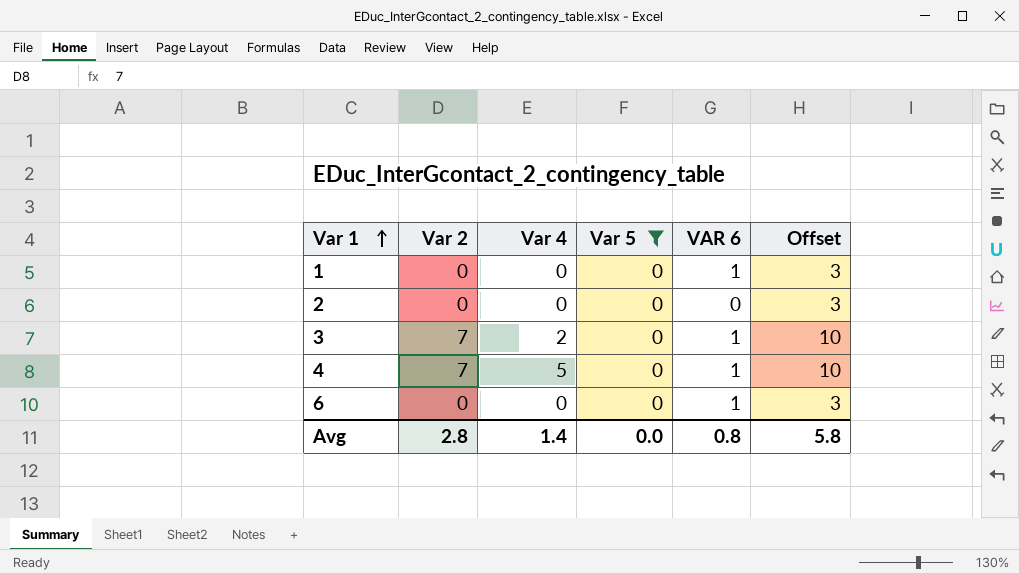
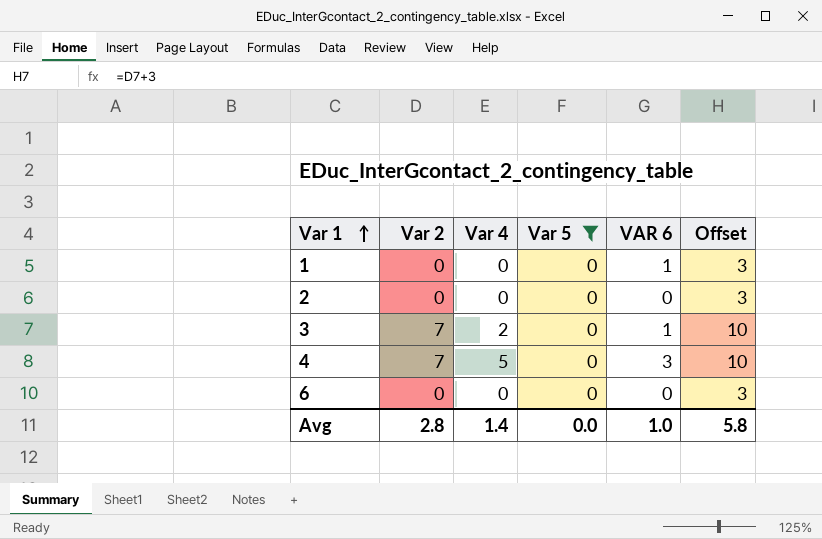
4 | VAR 6: 1 -> 3
6 | VAR 6: 1 -> 0
Avg | VAR 6: 0.8 -> 1.0

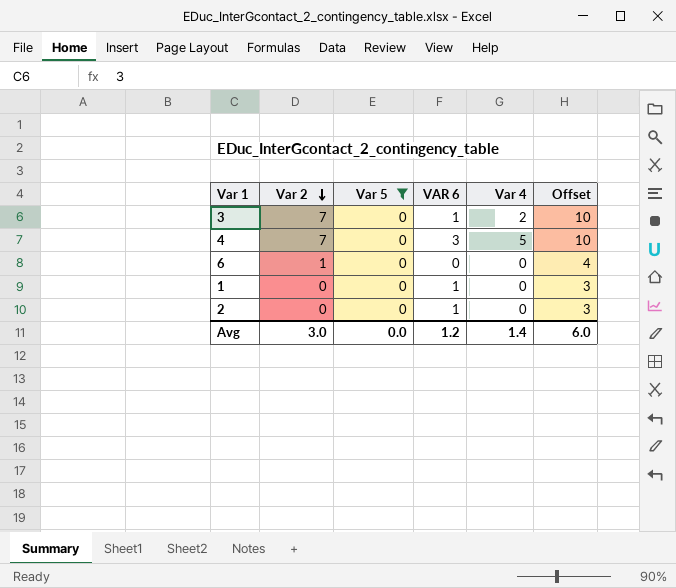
row order: Var 1 ascending -> Var 2 descending
column Var 4 | position: 3 -> 5
6 | Var 2: 0 -> 1
6 | Offset: 3 -> 4
2 | VAR 6: 0 -> 1
Avg | Var 2: 2.8 -> 3.0
Avg | VAR 6: 1.0 -> 1.2
Avg | Offset: 5.8 -> 6.0

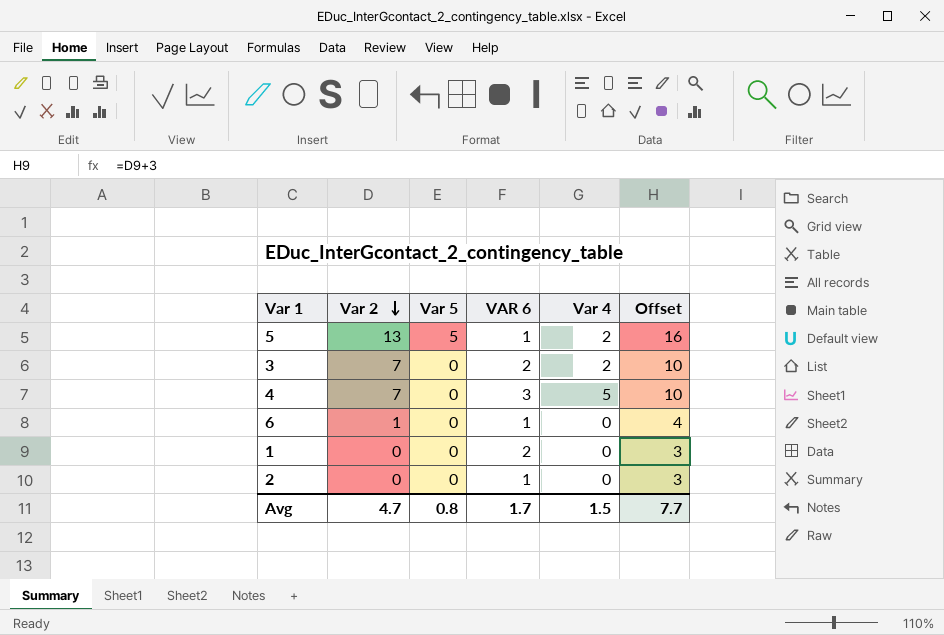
filter: Var 5 = 0 -> none
3 | VAR 6: 1 -> 2
6 | VAR 6: 0 -> 1
1 | VAR 6: 1 -> 2
Avg | Var 2: 3.0 -> 4.7
Avg | Var 5: 0.0 -> 0.8
Avg | VAR 6: 1.2 -> 1.7
Avg | Var 4: 1.4 -> 1.5
Avg | Offset: 6.0 -> 7.7

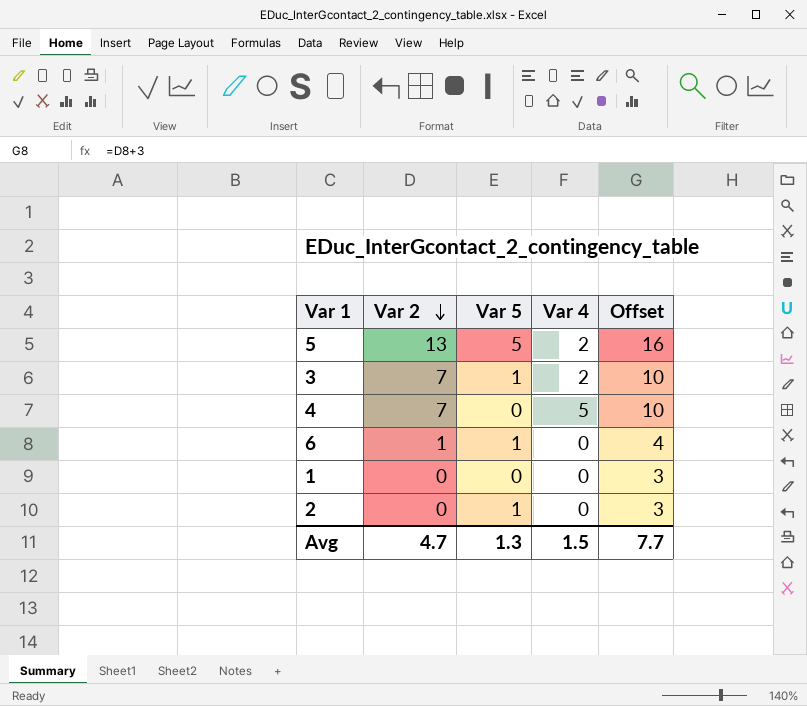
column VAR 6 | position: 4 -> none
3 | Var 5: 0 -> 1
6 | Var 5: 0 -> 1
2 | Var 5: 0 -> 1
Avg | Var 5: 0.8 -> 1.3

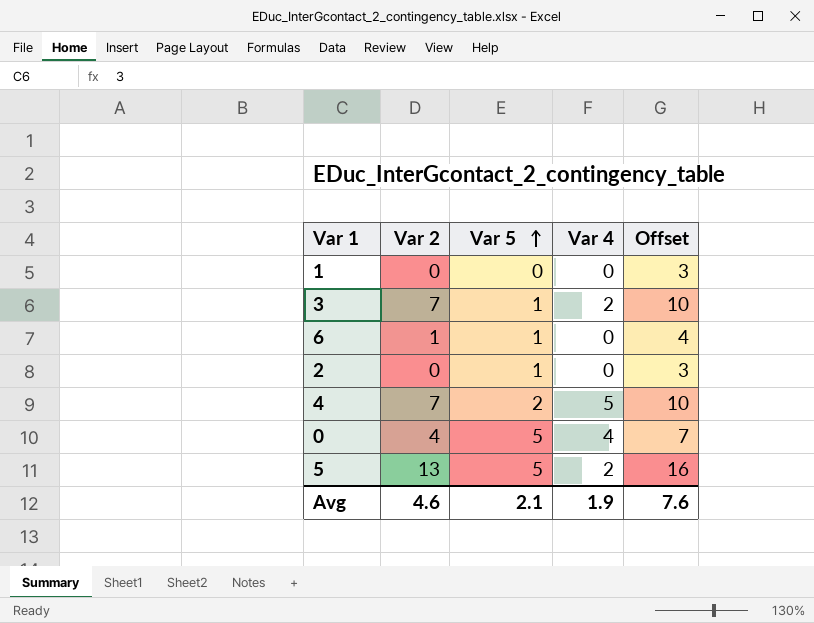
row order: Var 2 descending -> Var 5 ascending
4 | Var 5: 0 -> 2
row 0: none -> 4 | 5 | 4 | 7
Avg | Var 2: 4.7 -> 4.6
Avg | Var 5: 1.3 -> 2.1
Avg | Var 4: 1.5 -> 1.9
Avg | Offset: 7.7 -> 7.6

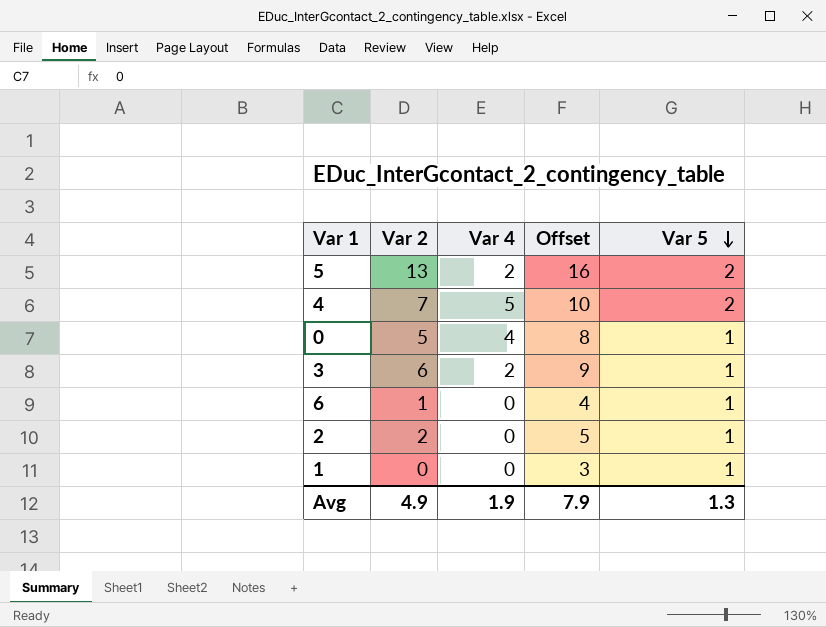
row order: Var 5 ascending -> Var 5 descending
column Var 5 | position: 3 -> 5
5 | Var 5: 5 -> 2
0 | Var 2: 4 -> 5
0 | Offset: 7 -> 8
0 | Var 5: 5 -> 1
3 | Var 2: 7 -> 6
3 | Offset: 10 -> 9
2 | Var 2: 0 -> 2
2 | Offset: 3 -> 5
1 | Var 5: 0 -> 1
Avg | Var 2: 4.6 -> 4.9
Avg | Offset: 7.6 -> 7.9
Avg | Var 5: 2.1 -> 1.3

